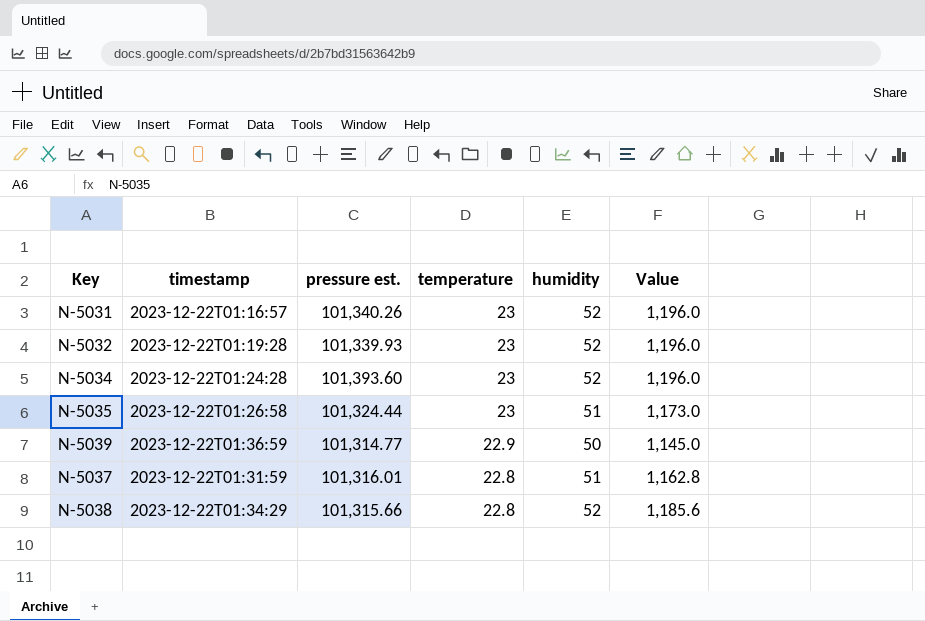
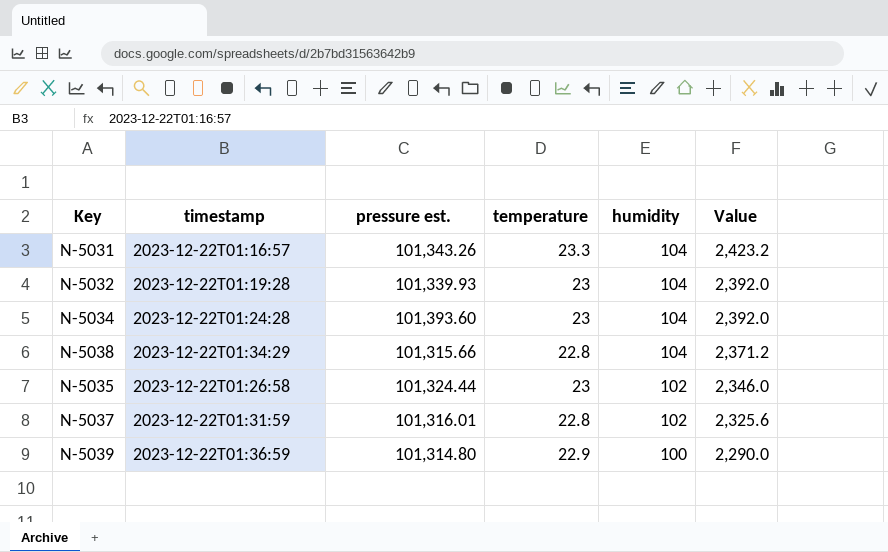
row order: temperature descending -> humidity descending
N-5031 | pressure est.: 101,340.26 -> 101,343.26
N-5031 | temperature: 23 -> 23.3
N-5031 | humidity: 52 -> 104
N-5031 | Value: 1,196.0 -> 2,423.2
N-5032 | humidity: 52 -> 104
N-5032 | Value: 1,196.0 -> 2,392.0
N-5034 | humidity: 52 -> 104
N-5034 | Value: 1,196.0 -> 2,392.0
N-5038 | humidity: 52 -> 104
N-5038 | Value: 1,185.6 -> 2,371.2
N-5035 | humidity: 51 -> 102
N-5035 | Value: 1,173.0 -> 2,346.0
N-5037 | humidity: 51 -> 102
N-5037 | Value: 1,162.8 -> 2,325.6
N-5039 | pressure est.: 101,314.77 -> 101,314.80
N-5039 | humidity: 50 -> 100
N-5039 | Value: 1,145.0 -> 2,290.0

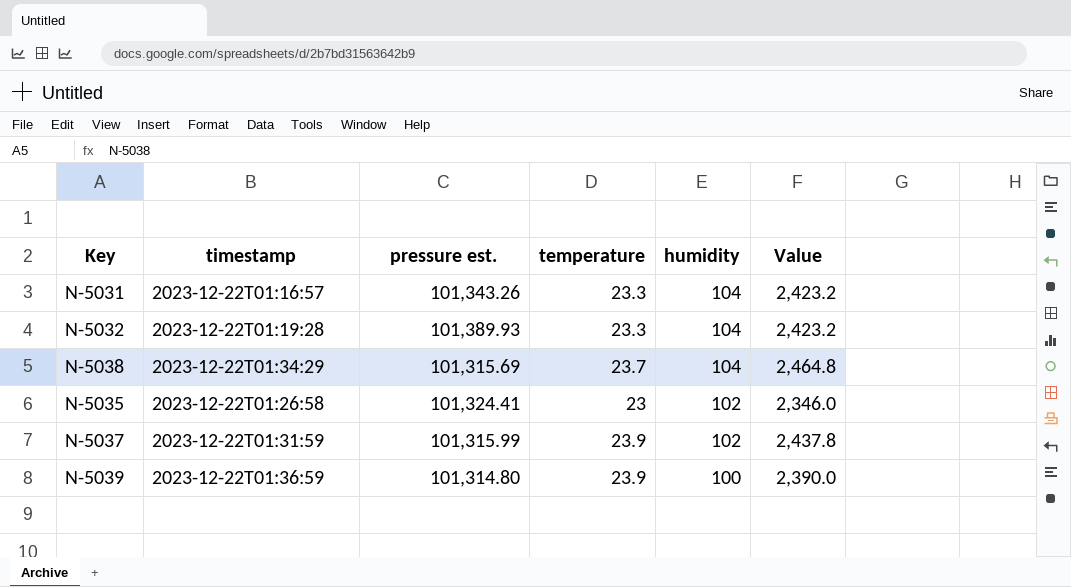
row N-5034: 2023-12-22T01:24:28 | 101,393.60 | 23 | 104 | 2,392.0 -> none
N-5032 | pressure est.: 101,339.93 -> 101,389.93
N-5032 | temperature: 23 -> 23.3
N-5032 | Value: 2,392.0 -> 2,423.2
N-5038 | pressure est.: 101,315.66 -> 101,315.69
N-5038 | temperature: 22.8 -> 23.7
N-5038 | Value: 2,371.2 -> 2,464.8
N-5035 | pressure est.: 101,324.44 -> 101,324.41
N-5037 | pressure est.: 101,316.01 -> 101,315.99
N-5037 | temperature: 22.8 -> 23.9
N-5037 | Value: 2,325.6 -> 2,437.8
N-5039 | temperature: 22.9 -> 23.9
N-5039 | Value: 2,290.0 -> 2,390.0

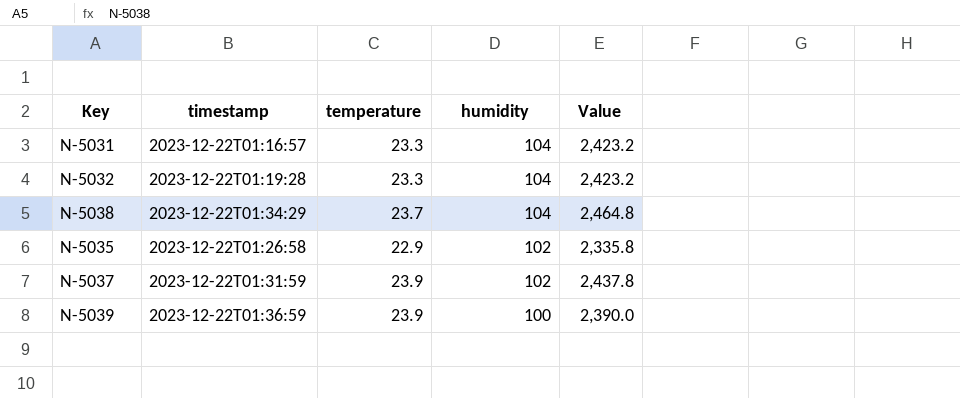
column pressure est. | position: 3 -> none
N-5035 | temperature: 23 -> 22.9
N-5035 | Value: 2,346.0 -> 2,335.8

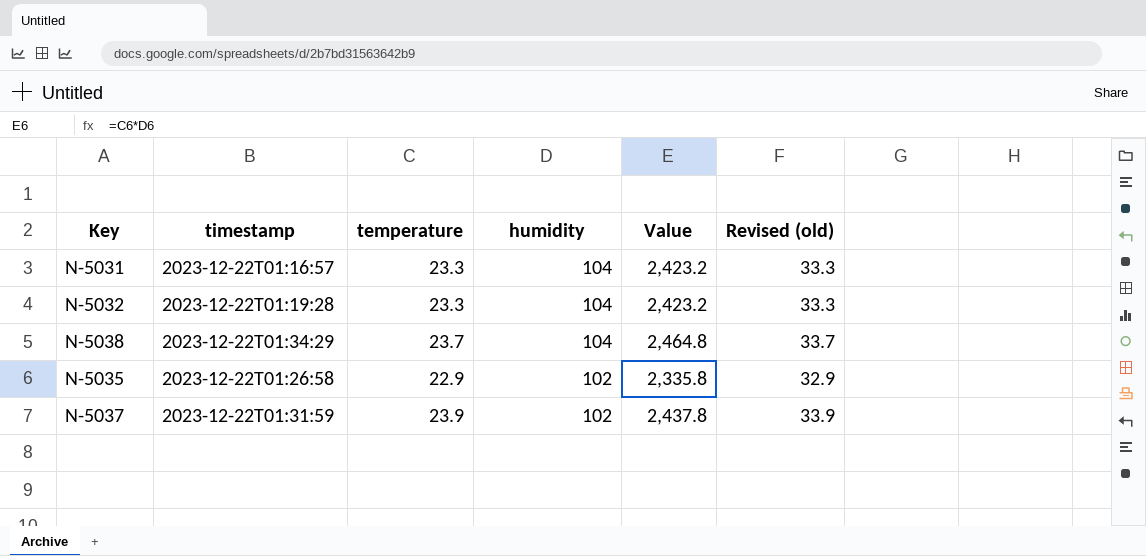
column Revised (old) | formula: none -> [temperature] + 10
row N-5039: 2023-12-22T01:36:59 | 23.9 | 100 | 2,390.0 -> none

